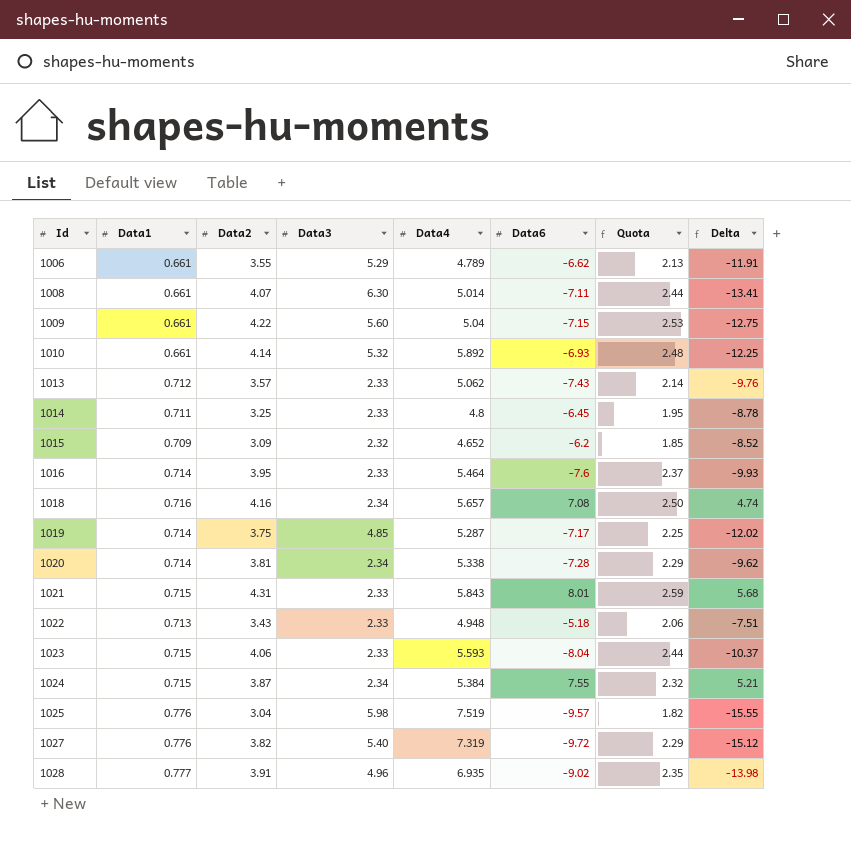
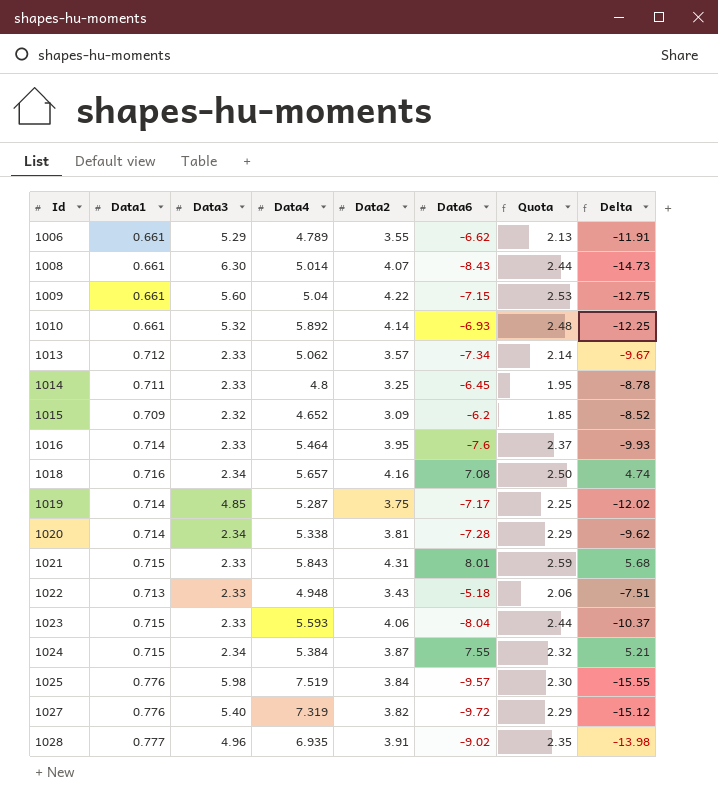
column Data2 | position: 3 -> 5
1008 | Data6: -7.11 -> -8.43
1008 | Delta: -13.41 -> -14.73
1013 | Data6: -7.43 -> -7.34
1013 | Delta: -9.76 -> -9.67
1025 | Data2: 3.04 -> 3.84
1025 | Quota: 1.82 -> 2.30

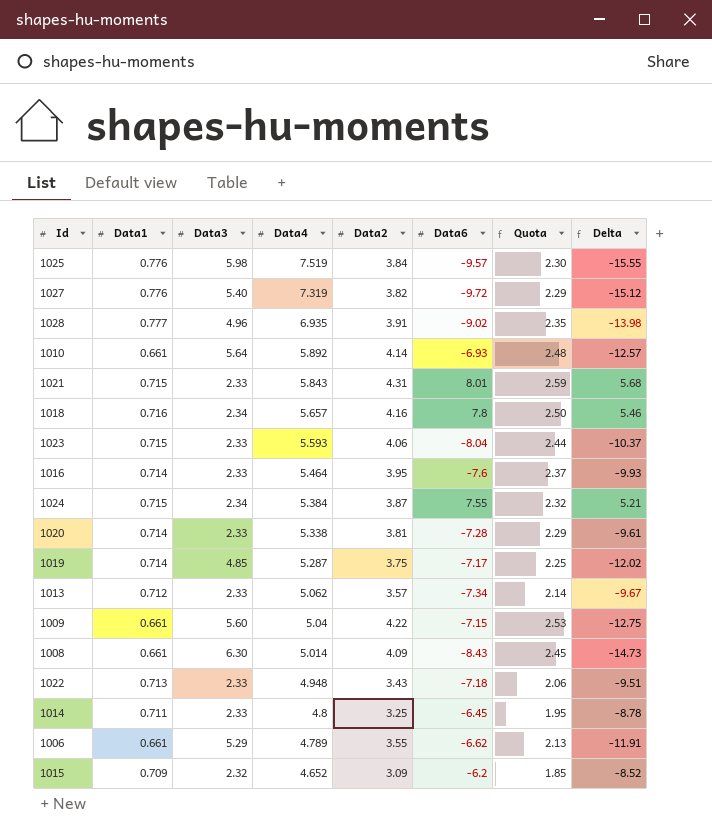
row order: Id ascending -> Data4 descending
1010 | Data3: 5.32 -> 5.64
1010 | Delta: -12.25 -> -12.57
1018 | Data6: 7.08 -> 7.8
1018 | Delta: 4.74 -> 5.46
1020 | Data3: 2.34 -> 2.33
1020 | Delta: -9.62 -> -9.61
1008 | Data2: 4.07 -> 4.09
1008 | Quota: 2.44 -> 2.45
1022 | Data6: -5.18 -> -7.18
1022 | Delta: -7.51 -> -9.51

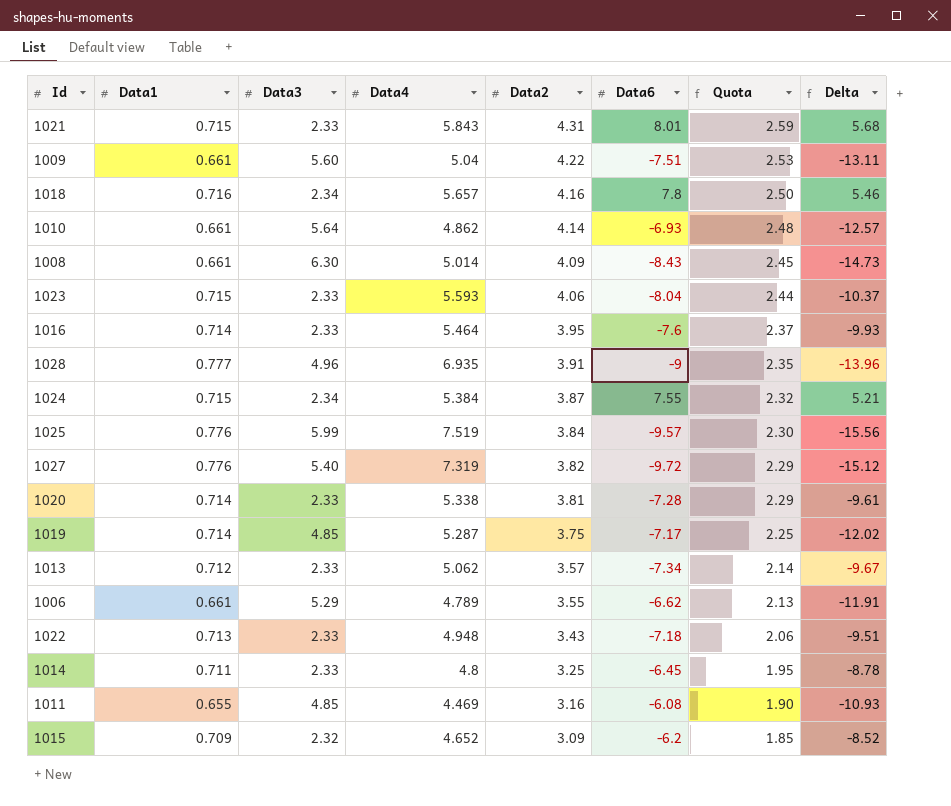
row order: Data4 descending -> Data2 descending
1009 | Data6: -7.15 -> -7.51
1009 | Delta: -12.75 -> -13.11
1010 | Data4: 5.892 -> 4.862
1028 | Data6: -9.02 -> -9
1028 | Delta: -13.98 -> -13.96
1025 | Data3: 5.98 -> 5.99
1025 | Delta: -15.55 -> -15.56
row 1011: none -> 0.655 | 4.85 | 4.469 | 3.16 | -6.08 | 1.90 | -10.93

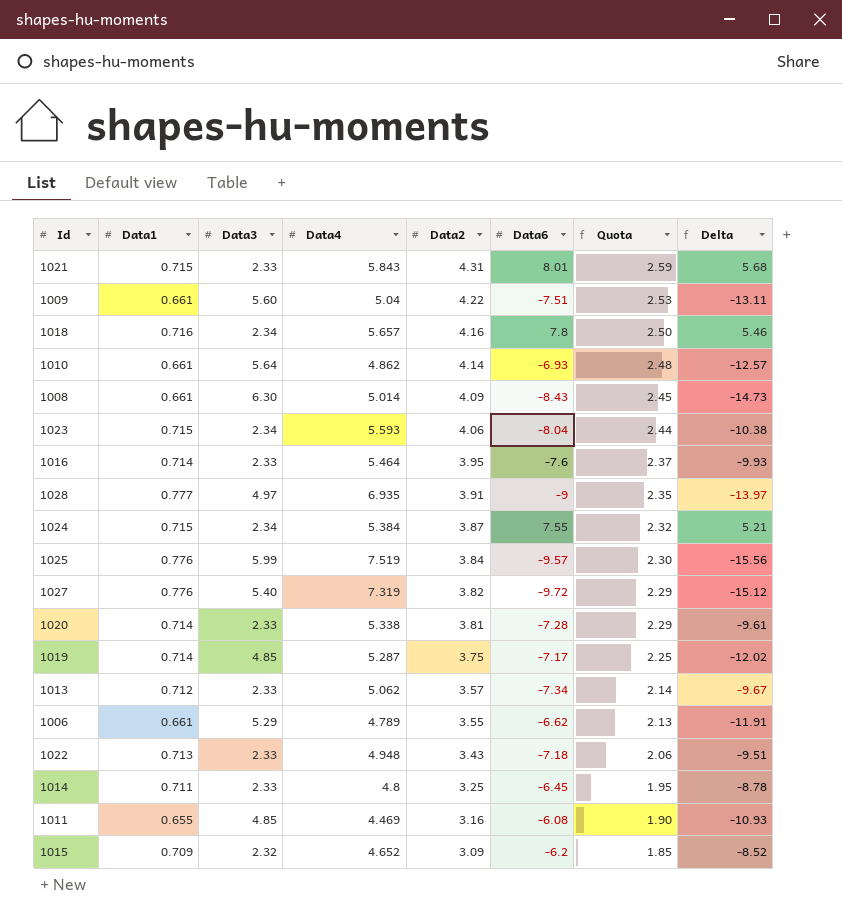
1023 | Data3: 2.33 -> 2.34
1023 | Delta: -10.37 -> -10.38
1028 | Data3: 4.96 -> 4.97
1028 | Delta: -13.96 -> -13.97

